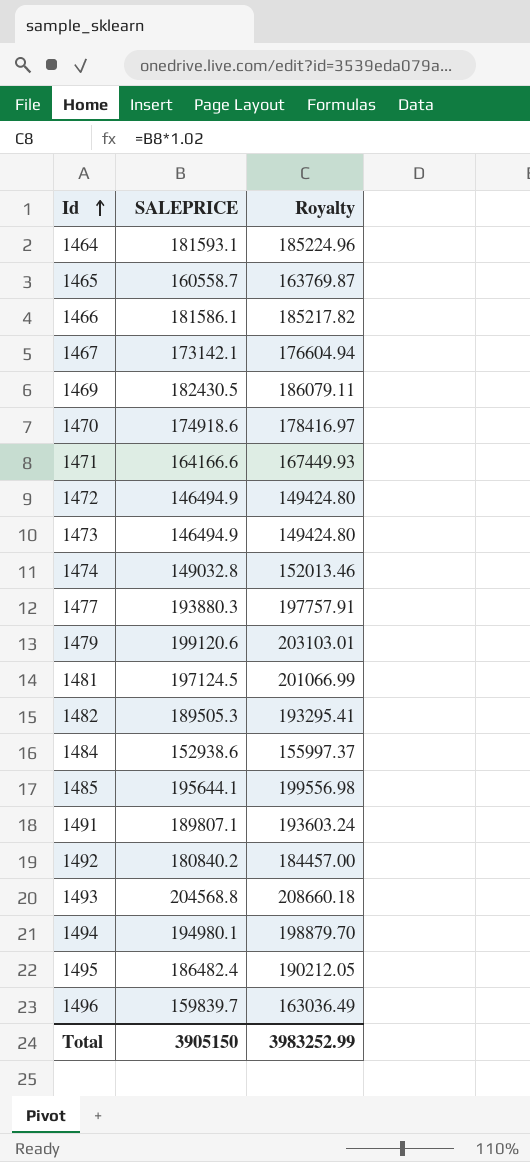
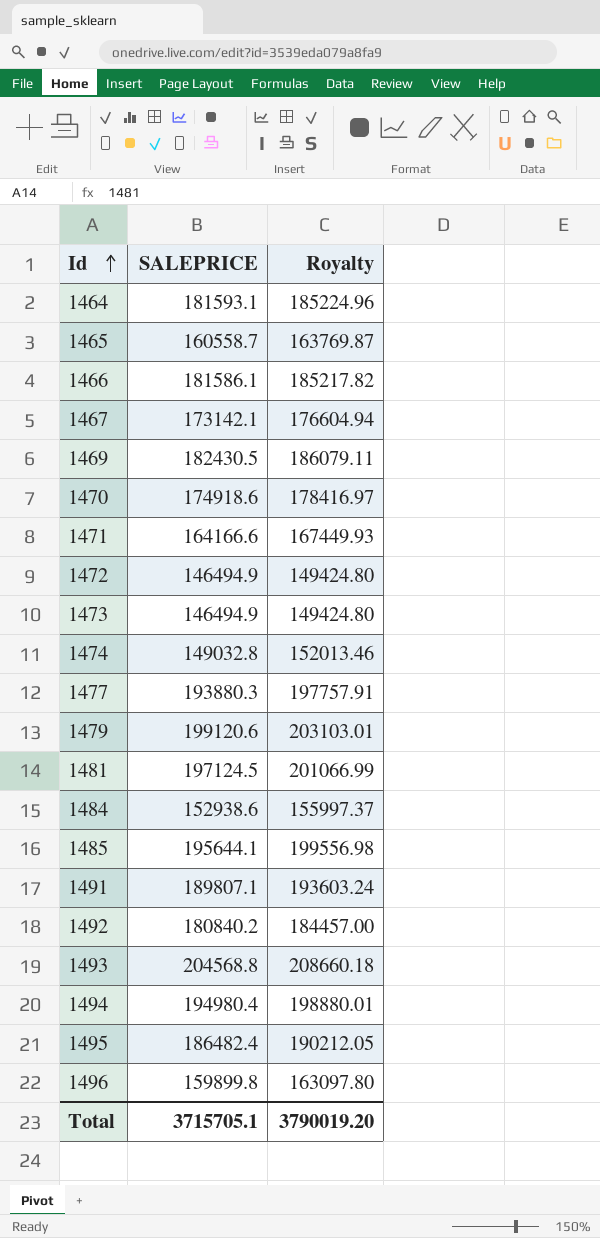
row 1482: 189505.3 | 193295.41 -> none
1494 | SALEPRICE: 194980.1 -> 194980.4
1494 | Royalty: 198879.70 -> 198880.01
1496 | SALEPRICE: 159839.7 -> 159899.8
1496 | Royalty: 163036.49 -> 163097.80
Total | SALEPRICE: 3905150 -> 3715705.1
Total | Royalty: 3983252.99 -> 3790019.20

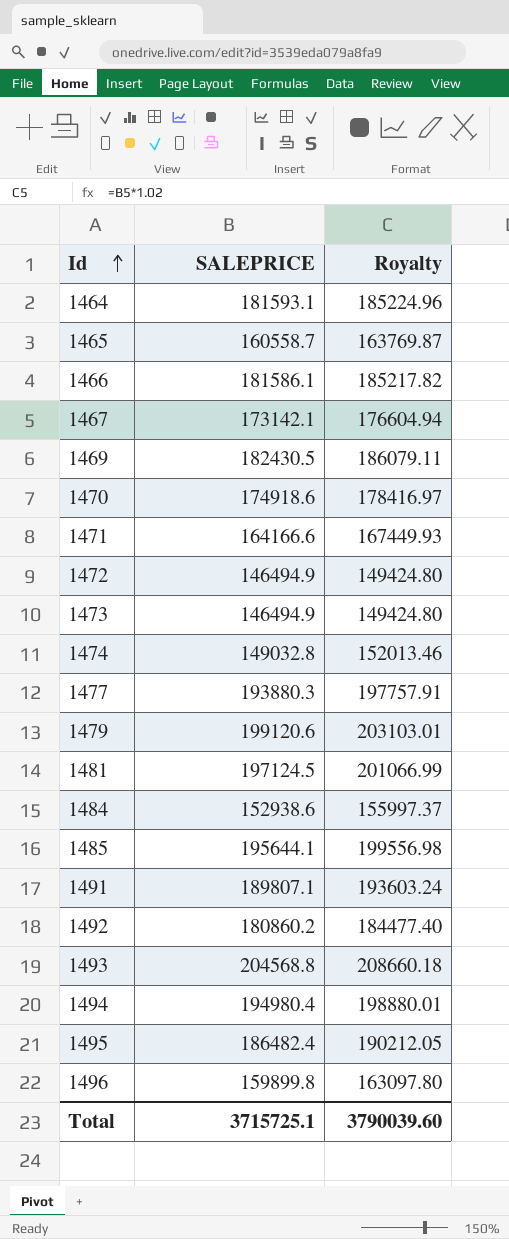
1492 | SALEPRICE: 180840.2 -> 180860.2
1492 | Royalty: 184457.00 -> 184477.40
Total | SALEPRICE: 3715705.1 -> 3715725.1
Total | Royalty: 3790019.20 -> 3790039.60

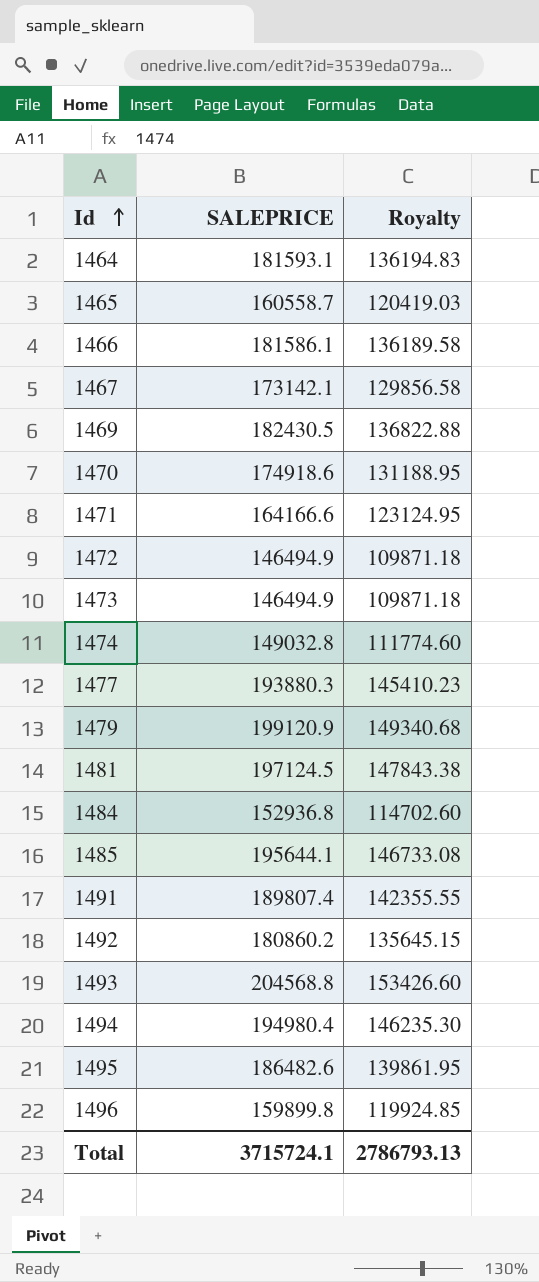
column Royalty | formula: [SALEPRICE] * 1.02 -> [SALEPRICE] * 0.75
1479 | SALEPRICE: 199120.6 -> 199120.9
1484 | SALEPRICE: 152938.6 -> 152936.8
1491 | SALEPRICE: 189807.1 -> 189807.4
1495 | SALEPRICE: 186482.4 -> 186482.6
Total | SALEPRICE: 3715725.1 -> 3715724.1
Total | Royalty: 3790039.60 -> 2786793.13

